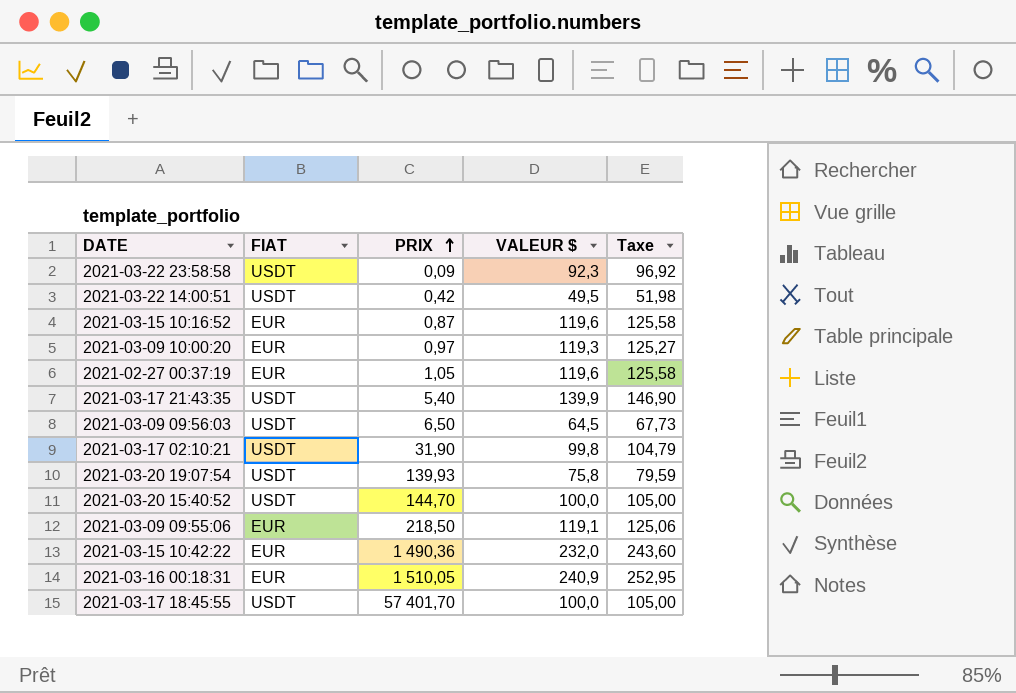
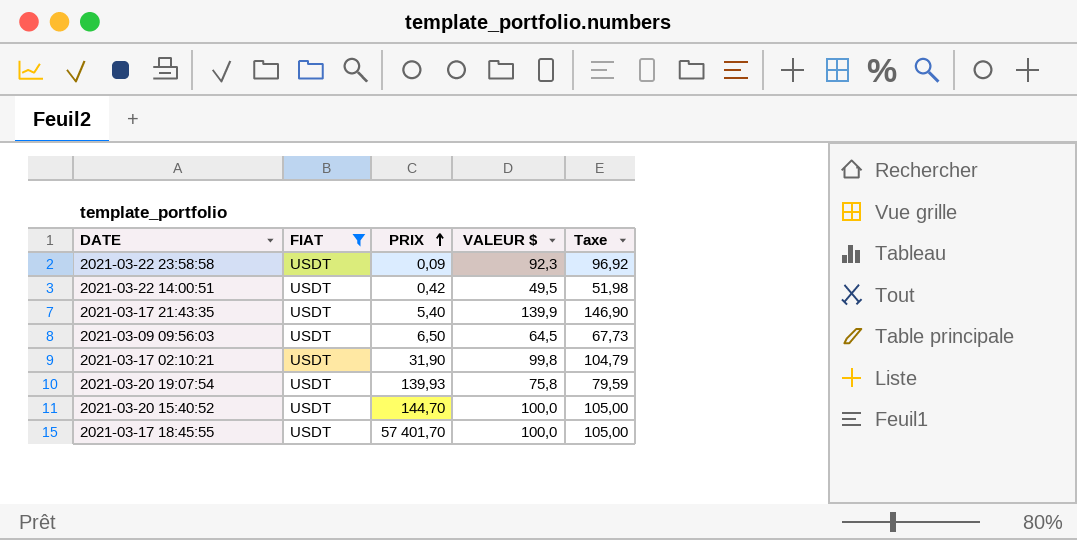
filter: none -> FIAT = USDT

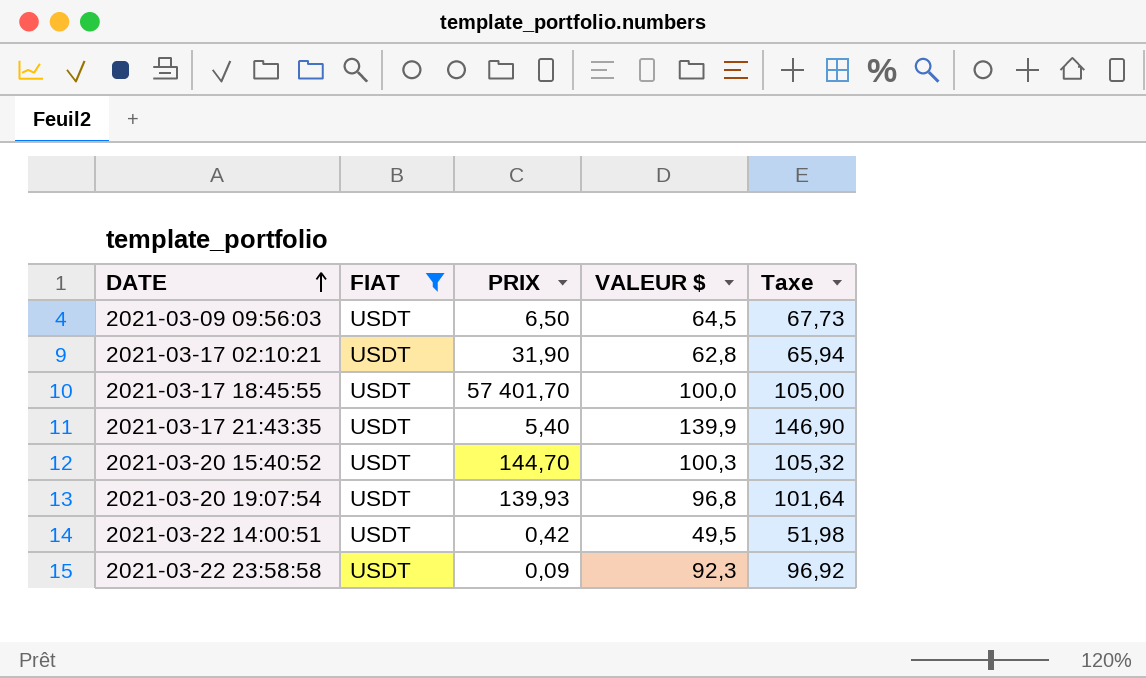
row order: PRIX ascending -> DATE ascending
2021-03-17 02:10:21 | VALEUR $: 99,8 -> 62,8
2021-03-17 02:10:21 | Taxe: 104,79 -> 65,94
2021-03-20 15:40:52 | VALEUR $: 100,0 -> 100,3
2021-03-20 15:40:52 | Taxe: 105,00 -> 105,32
2021-03-20 19:07:54 | VALEUR $: 75,8 -> 96,8
2021-03-20 19:07:54 | Taxe: 79,59 -> 101,64

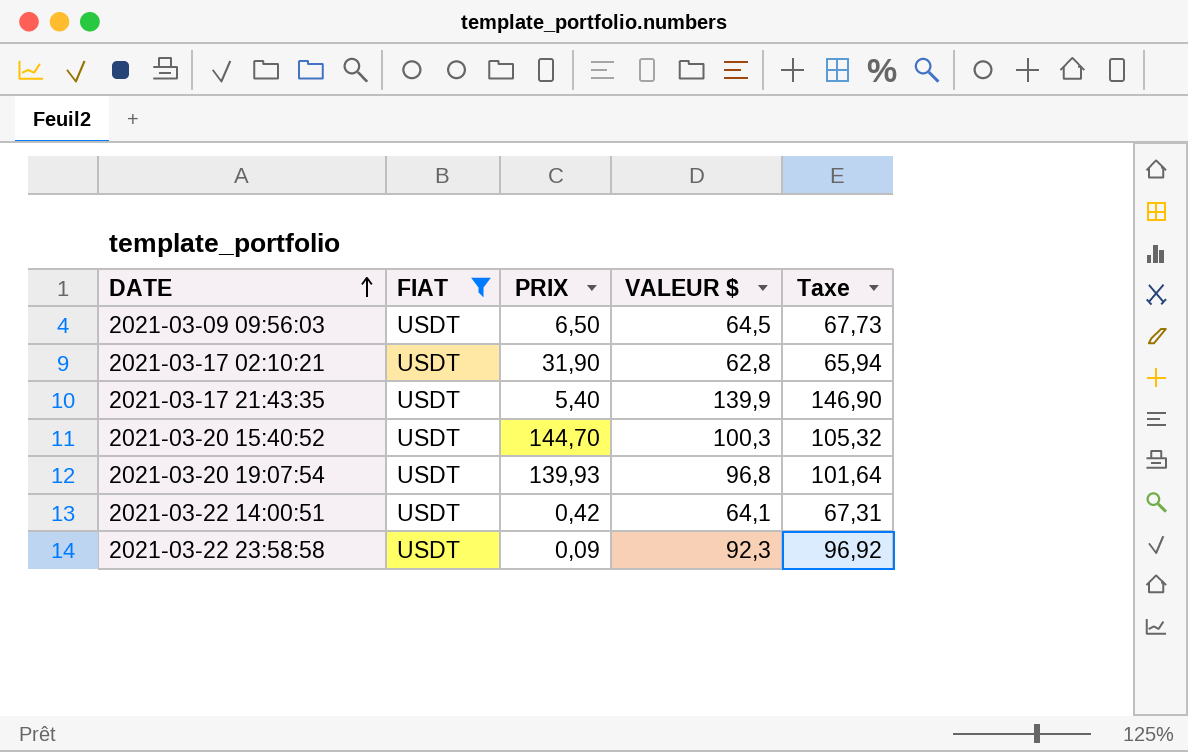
row 2021-03-17 18:45:55: USDT | 57 401,70 | 100,0 | 105,00 -> none
2021-03-22 14:00:51 | VALEUR $: 49,5 -> 64,1
2021-03-22 14:00:51 | Taxe: 51,98 -> 67,31

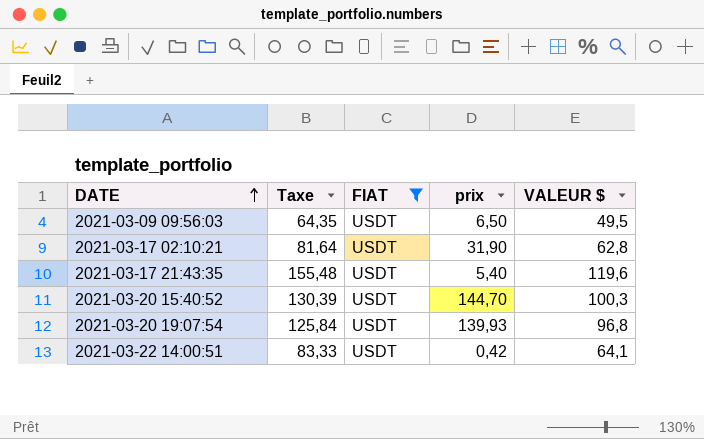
column Taxe | formula: [VALEUR $] * 1,05 -> [VALEUR $] * 1,3
column Taxe | position: 5 -> 2
column name: PRIX -> prix
row 2021-03-22 23:58:58: USDT | 0,09 | 92,3 | 96,92 -> none
2021-03-09 09:56:03 | VALEUR $: 64,5 -> 49,5
2021-03-17 21:43:35 | VALEUR $: 139,9 -> 119,6

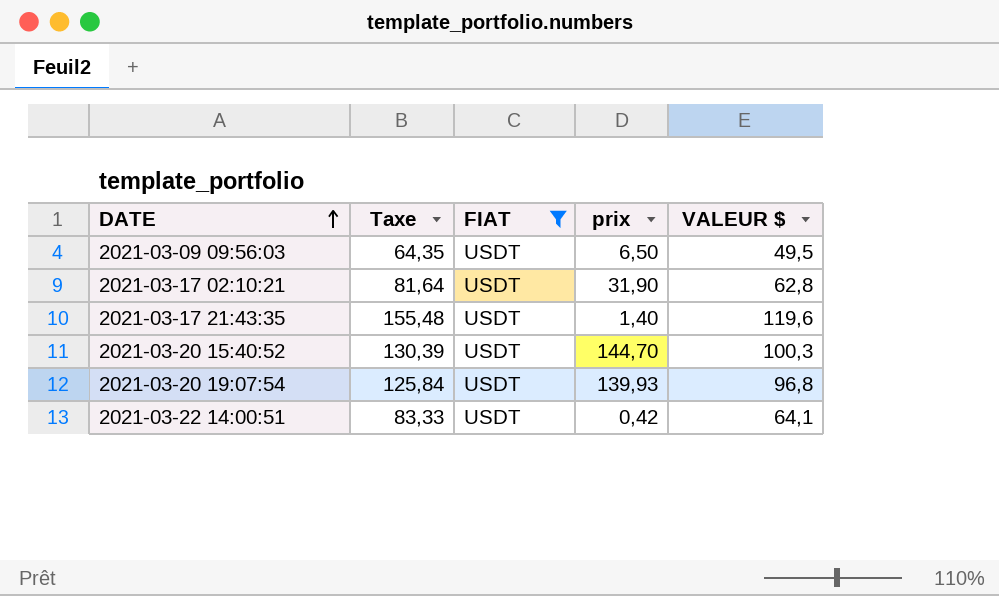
2021-03-17 21:43:35 | prix: 5,40 -> 1,40

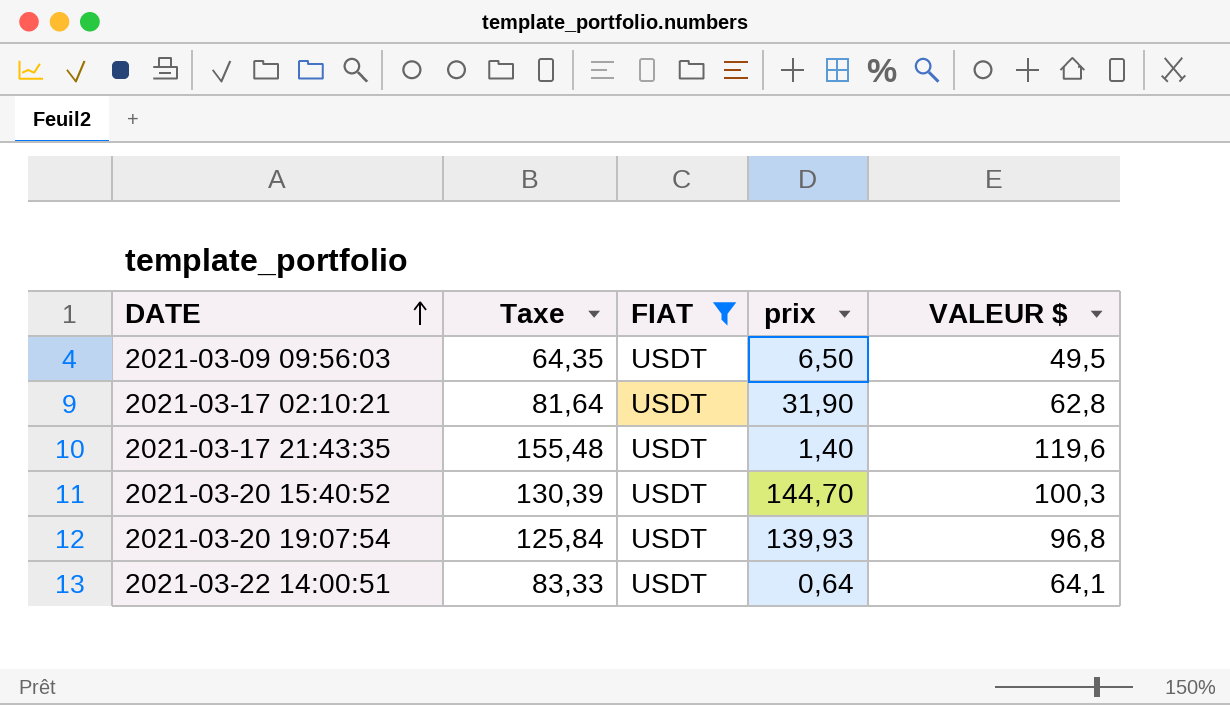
2021-03-22 14:00:51 | prix: 0,42 -> 0,64

